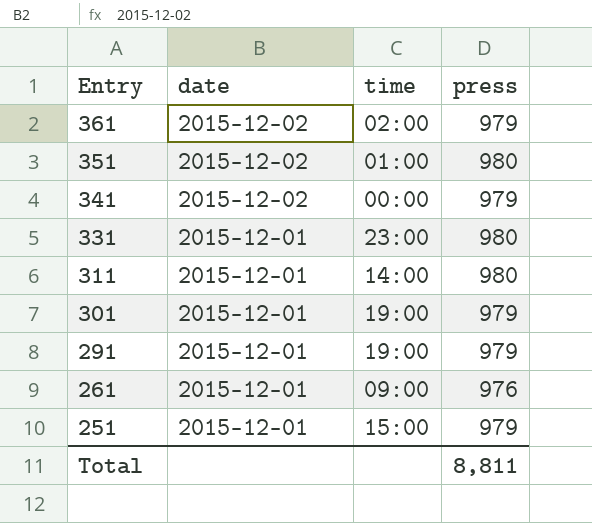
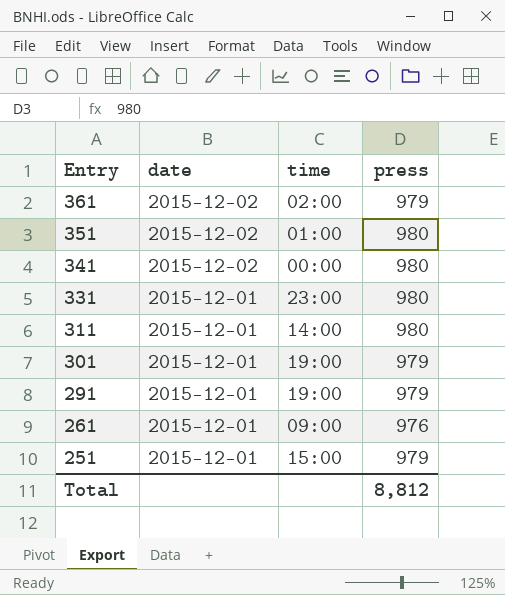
341 | press: 979 -> 980
Total | press: 8,811 -> 8,812

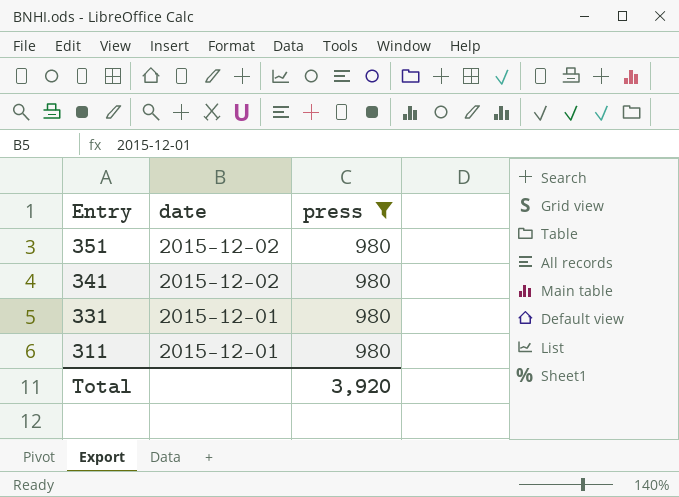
filter: none -> press = 980
column time | position: 3 -> none
Total | press: 8,812 -> 3,920

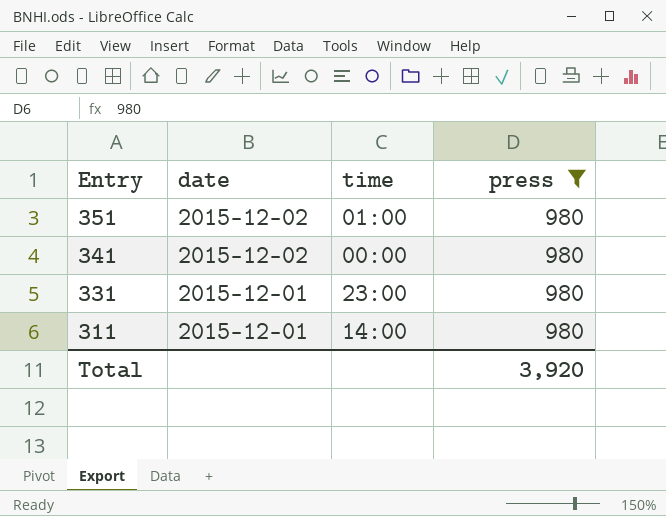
column time | position: none -> 3

